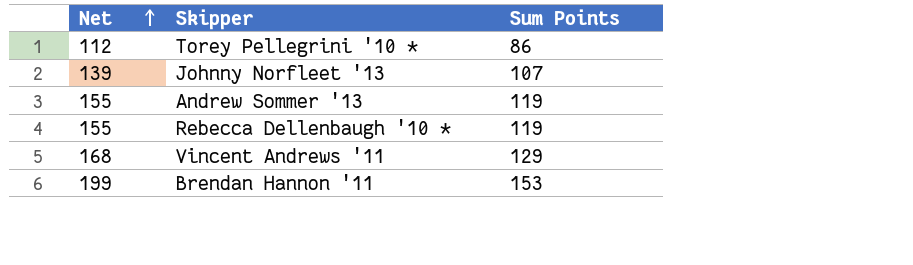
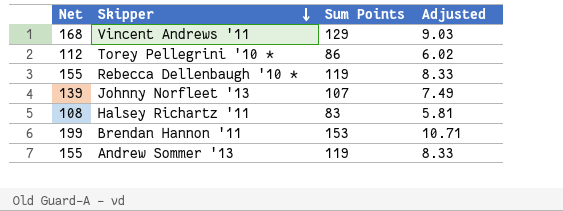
row order: Net ascending -> Skipper descending
column Adjusted | formula: none -> [Sum Points] * 0.07
row Halsey Richartz '11: none -> 108 | 83 | 5.81

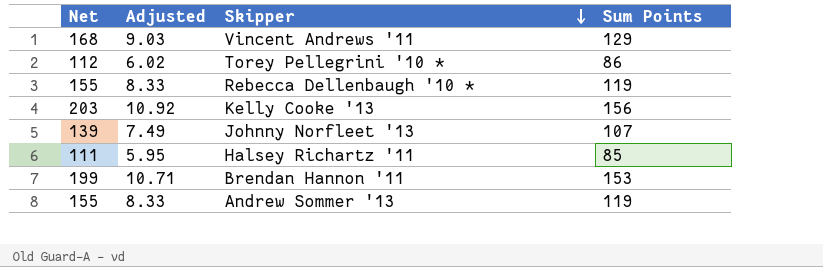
column Adjusted | position: 4 -> 2
row Kelly Cooke '13: none -> 203 | 10.92 | 156
Halsey Richartz '11 | Net: 108 -> 111
Halsey Richartz '11 | Adjusted: 5.81 -> 5.95
Halsey Richartz '11 | Sum Points: 83 -> 85

